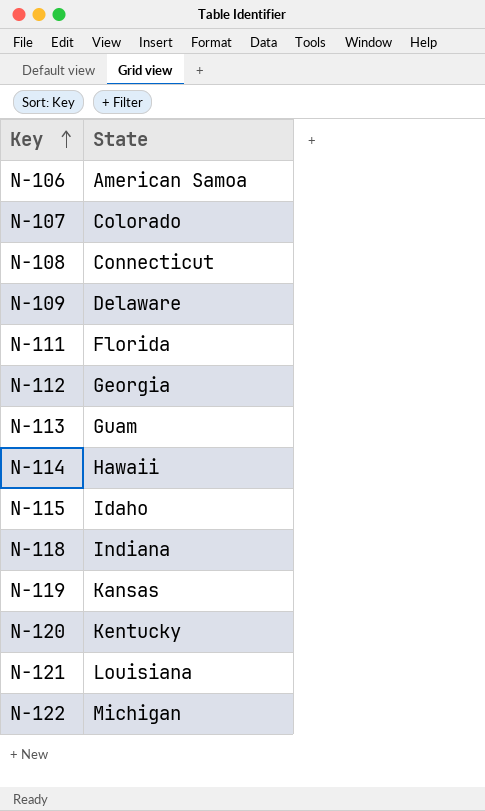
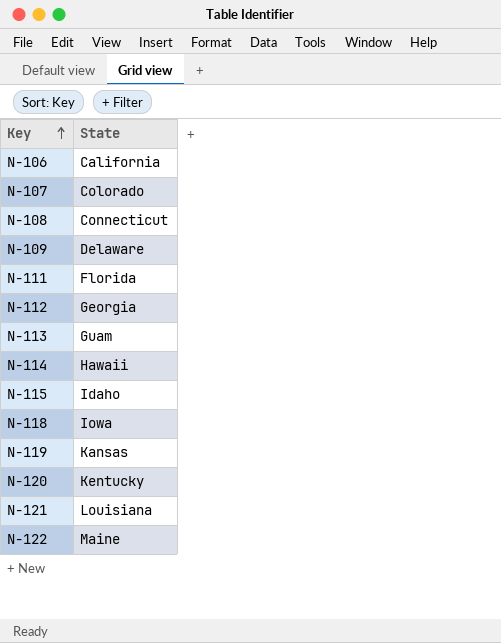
N-106 | State: American Samoa -> California
N-118 | State: Indiana -> Iowa
N-122 | State: Michigan -> Maine

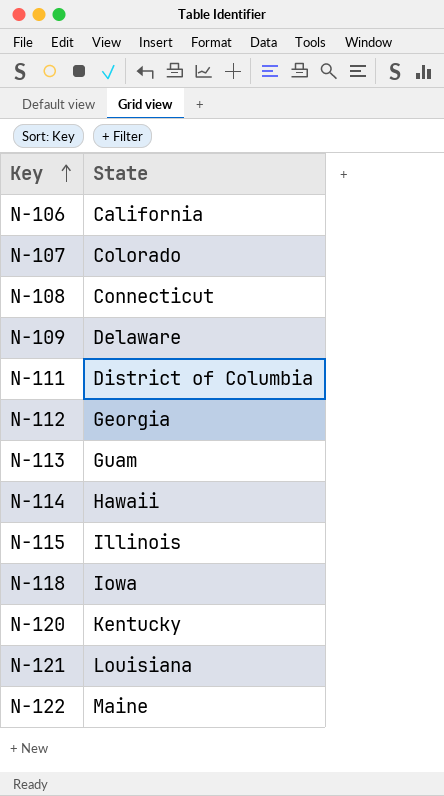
row N-119: Kansas -> none
N-111 | State: Florida -> District of Columbia
N-115 | State: Idaho -> Illinois

